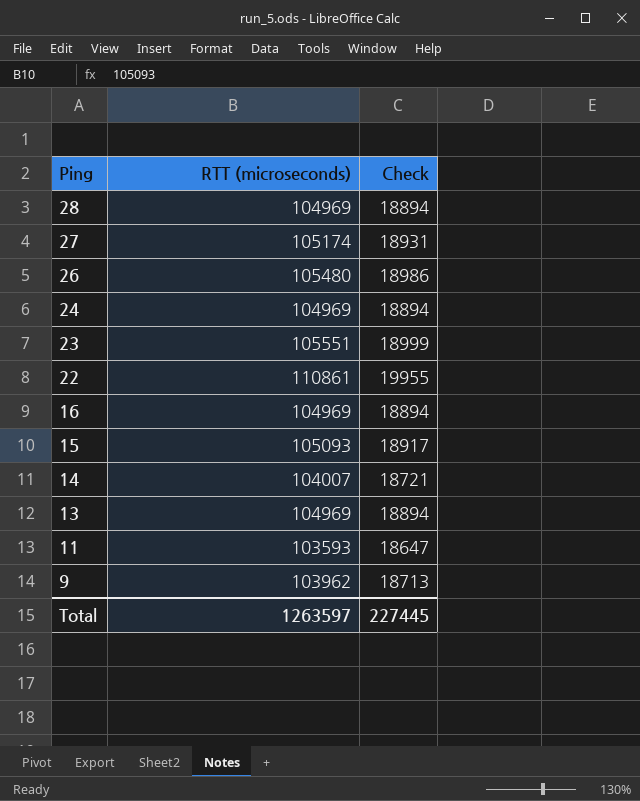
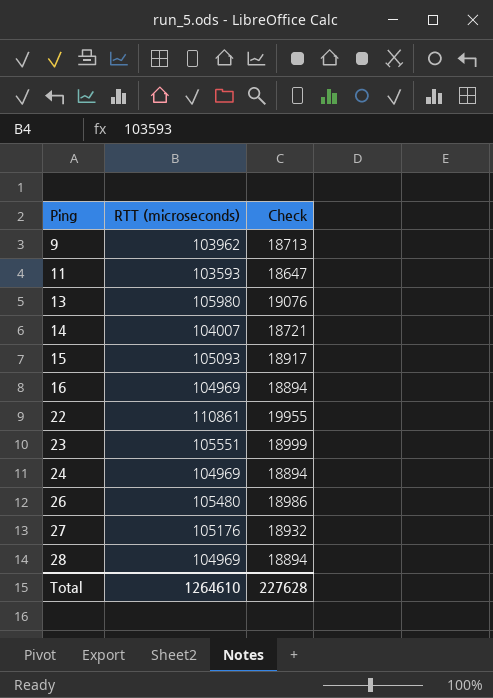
row order: Ping descending -> Ping ascending
13 | RTT (microseconds): 104969 -> 105980
13 | Check: 18894 -> 19076
27 | RTT (microseconds): 105174 -> 105176
27 | Check: 18931 -> 18932
Total | RTT (microseconds): 1263597 -> 1264610
Total | Check: 227445 -> 227628

